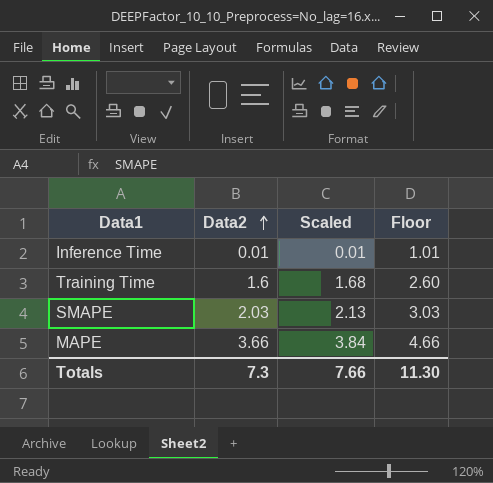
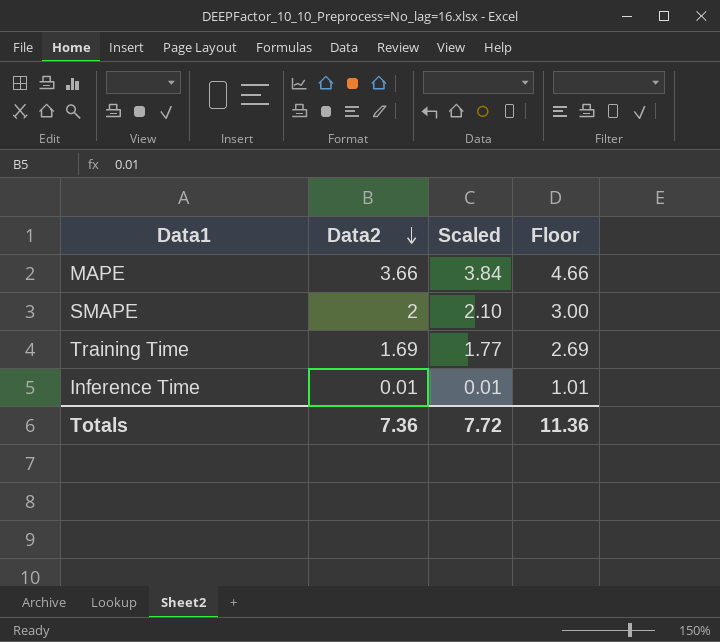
row order: Data2 ascending -> Data2 descending
SMAPE | Data2: 2.03 -> 2
SMAPE | Scaled: 2.13 -> 2.10
SMAPE | Floor: 3.03 -> 3.00
Training Time | Data2: 1.6 -> 1.69
Training Time | Scaled: 1.68 -> 1.77
Training Time | Floor: 2.60 -> 2.69
Totals | Data2: 7.3 -> 7.36
Totals | Scaled: 7.66 -> 7.72
Totals | Floor: 11.30 -> 11.36

